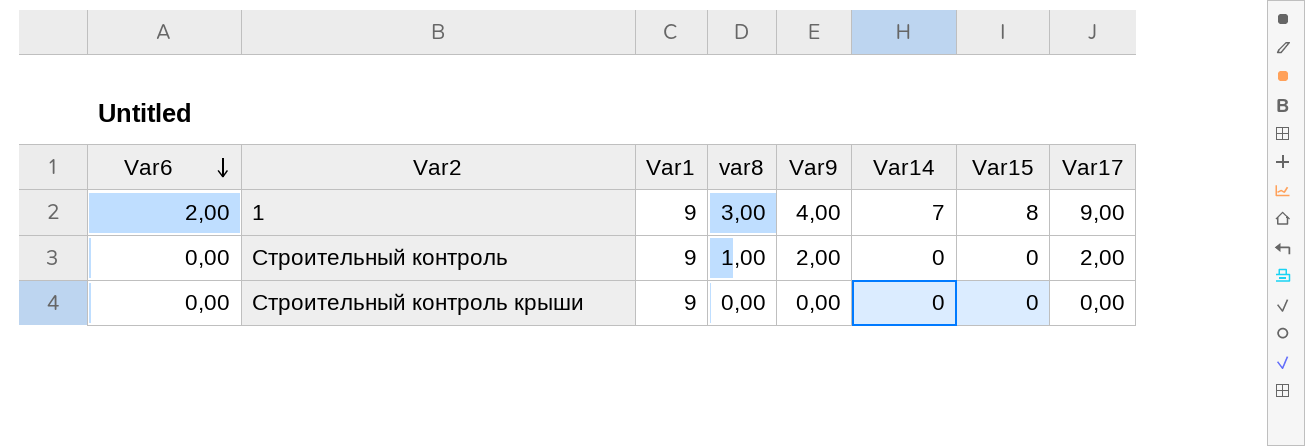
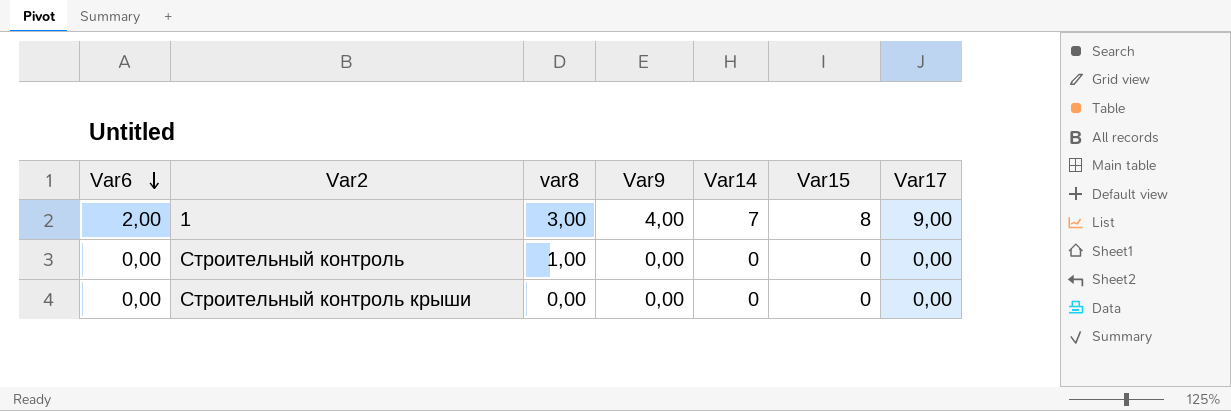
column Var1 | position: 3 -> none
Строительный контроль | Var9: 2,00 -> 0,00
Строительный контроль | Var17: 2,00 -> 0,00

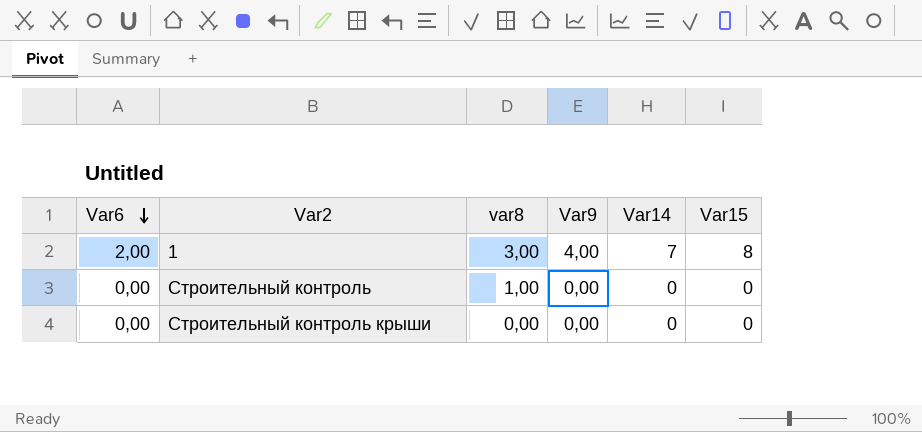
column Var17 | position: 7 -> none

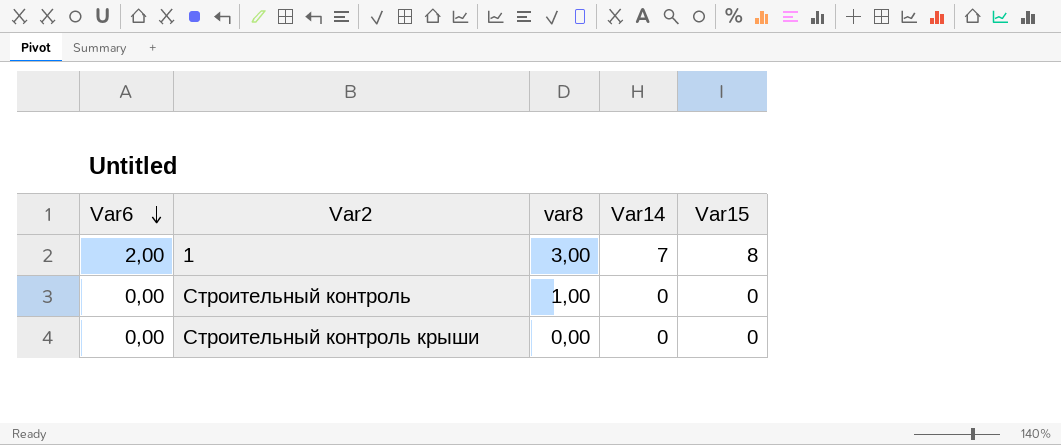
column Var9 | position: 4 -> none

